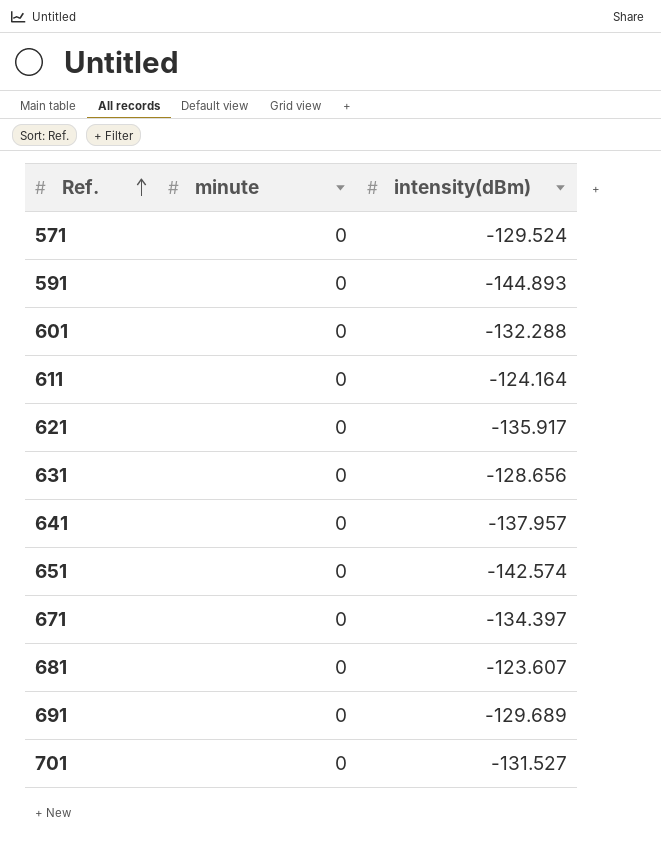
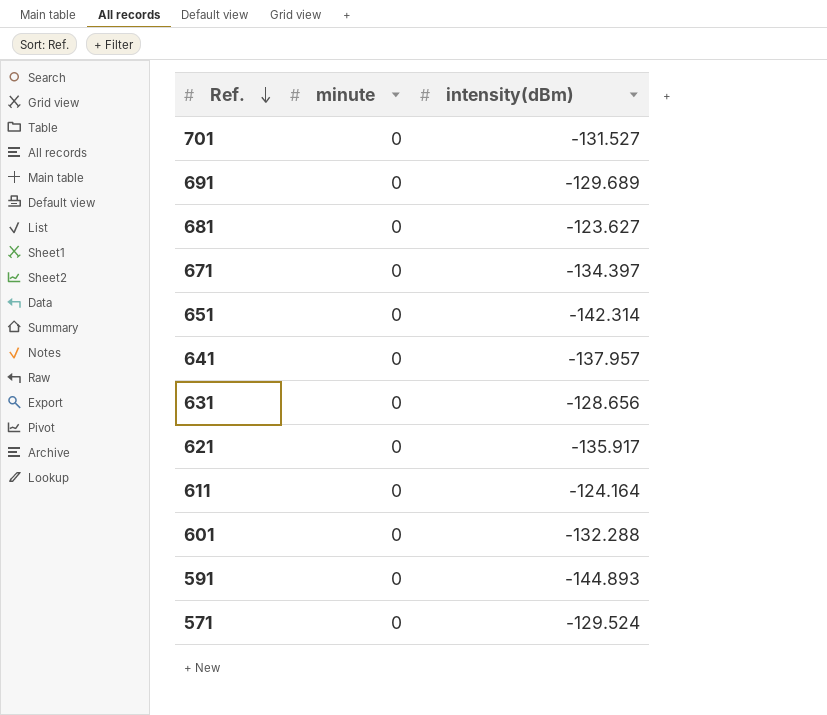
row order: Ref. ascending -> Ref. descending
681 | intensity(dBm): -123.607 -> -123.627
651 | intensity(dBm): -142.574 -> -142.314

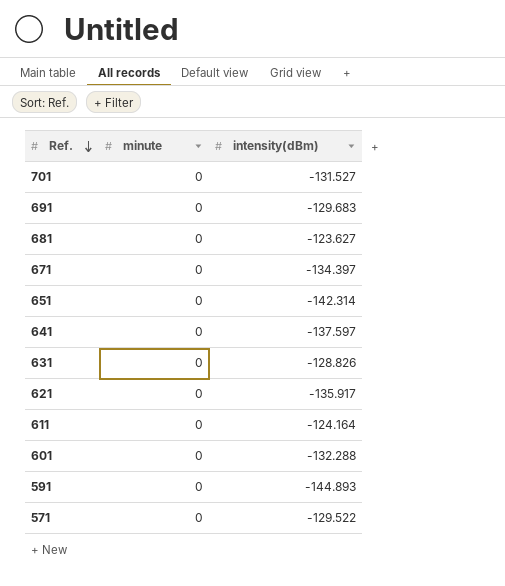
691 | intensity(dBm): -129.689 -> -129.683
641 | intensity(dBm): -137.957 -> -137.597
631 | intensity(dBm): -128.656 -> -128.826
571 | intensity(dBm): -129.524 -> -129.522

